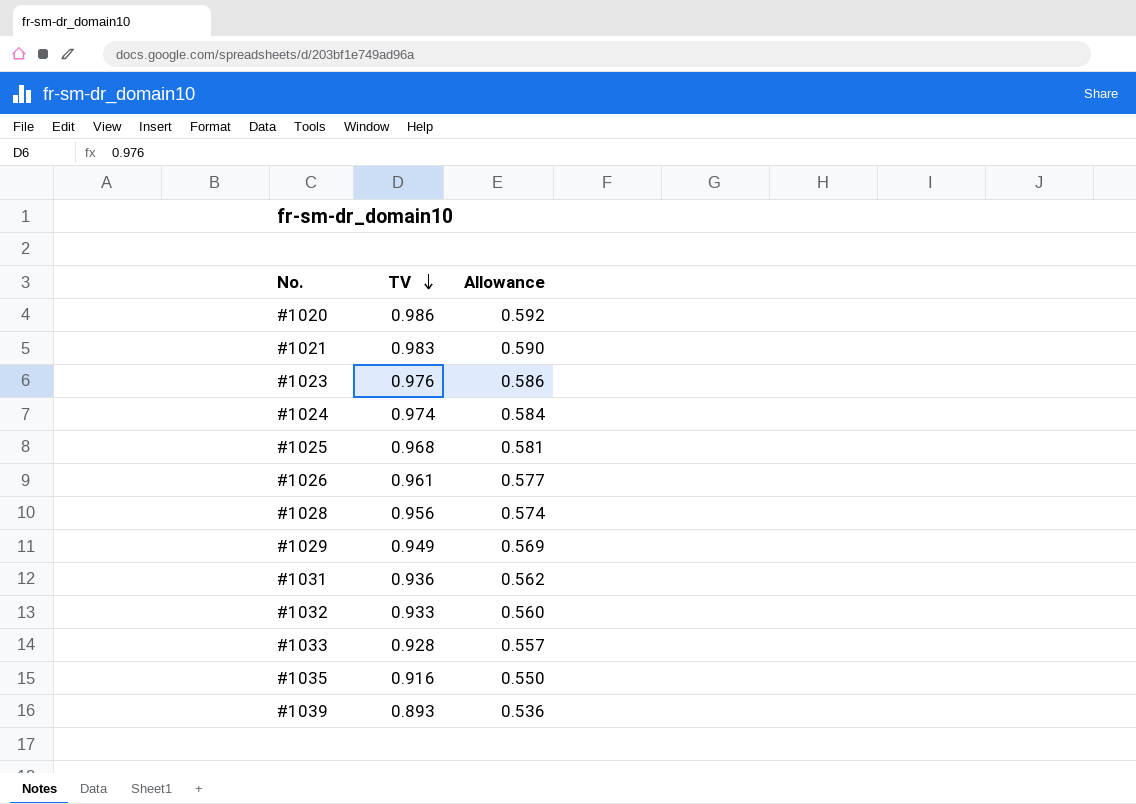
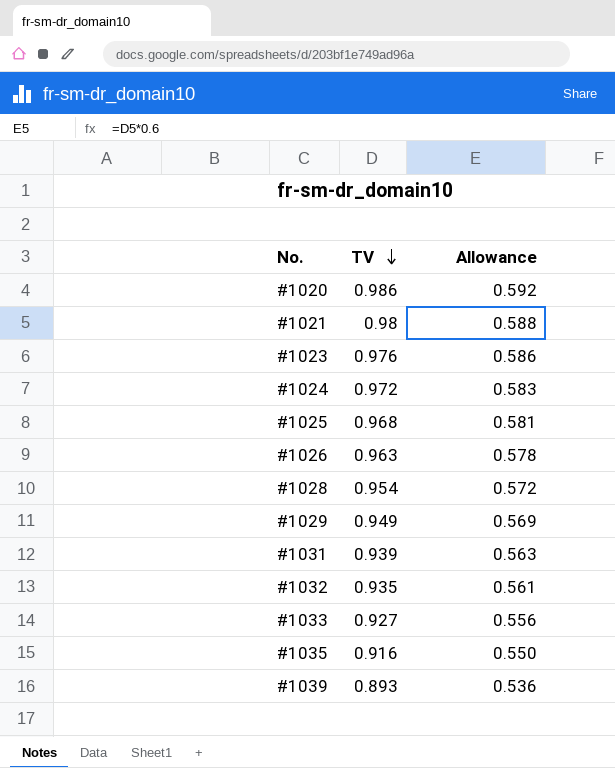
#1021 | TV: 0.983 -> 0.98
#1021 | Allowance: 0.590 -> 0.588
#1024 | TV: 0.974 -> 0.972
#1024 | Allowance: 0.584 -> 0.583
#1026 | TV: 0.961 -> 0.963
#1026 | Allowance: 0.577 -> 0.578
#1028 | TV: 0.956 -> 0.954
#1028 | Allowance: 0.574 -> 0.572
#1031 | TV: 0.936 -> 0.939
#1031 | Allowance: 0.562 -> 0.563
#1032 | TV: 0.933 -> 0.935
#1032 | Allowance: 0.560 -> 0.561
#1033 | TV: 0.928 -> 0.927
#1033 | Allowance: 0.557 -> 0.556

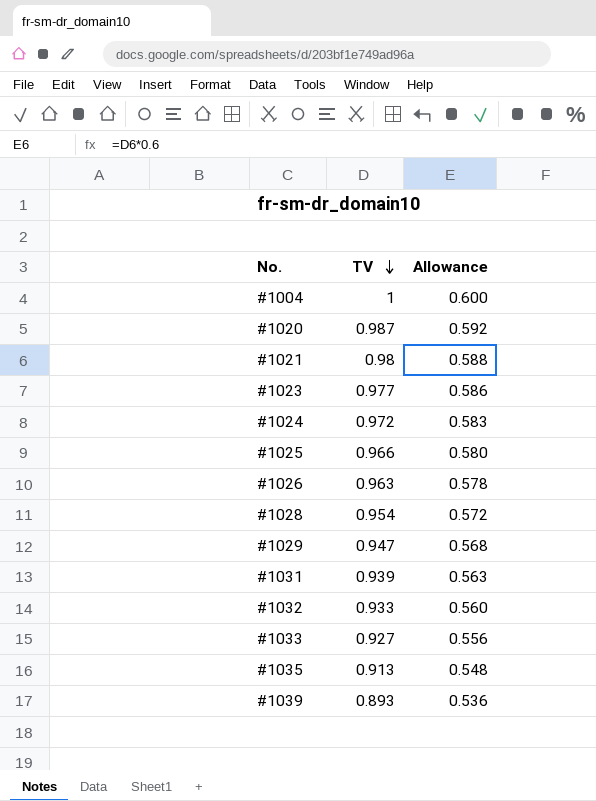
row #1004: none -> 1 | 0.600
#1020 | TV: 0.986 -> 0.987
#1023 | TV: 0.976 -> 0.977
#1025 | TV: 0.968 -> 0.966
#1025 | Allowance: 0.581 -> 0.580
#1029 | TV: 0.949 -> 0.947
#1029 | Allowance: 0.569 -> 0.568
#1032 | TV: 0.935 -> 0.933
#1032 | Allowance: 0.561 -> 0.560
#1035 | TV: 0.916 -> 0.913
#1035 | Allowance: 0.550 -> 0.548

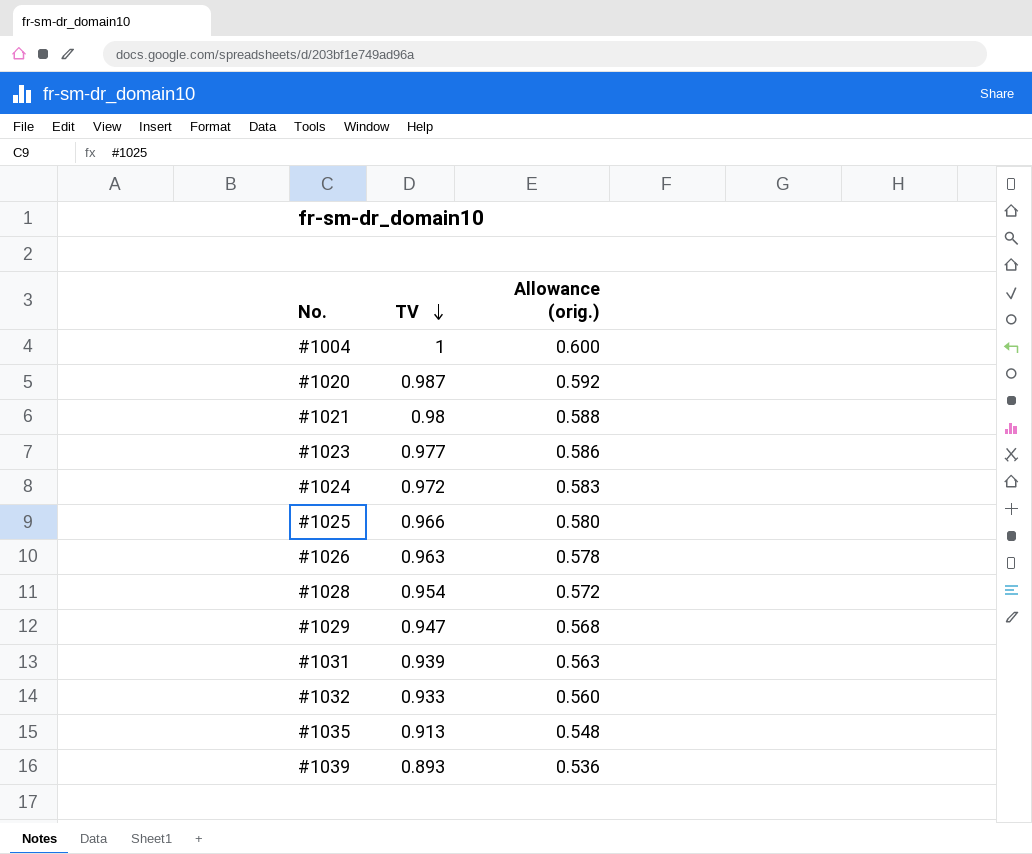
column name: Allowance -> Allowance (orig.)
row #1033: 0.927 | 0.556 -> none

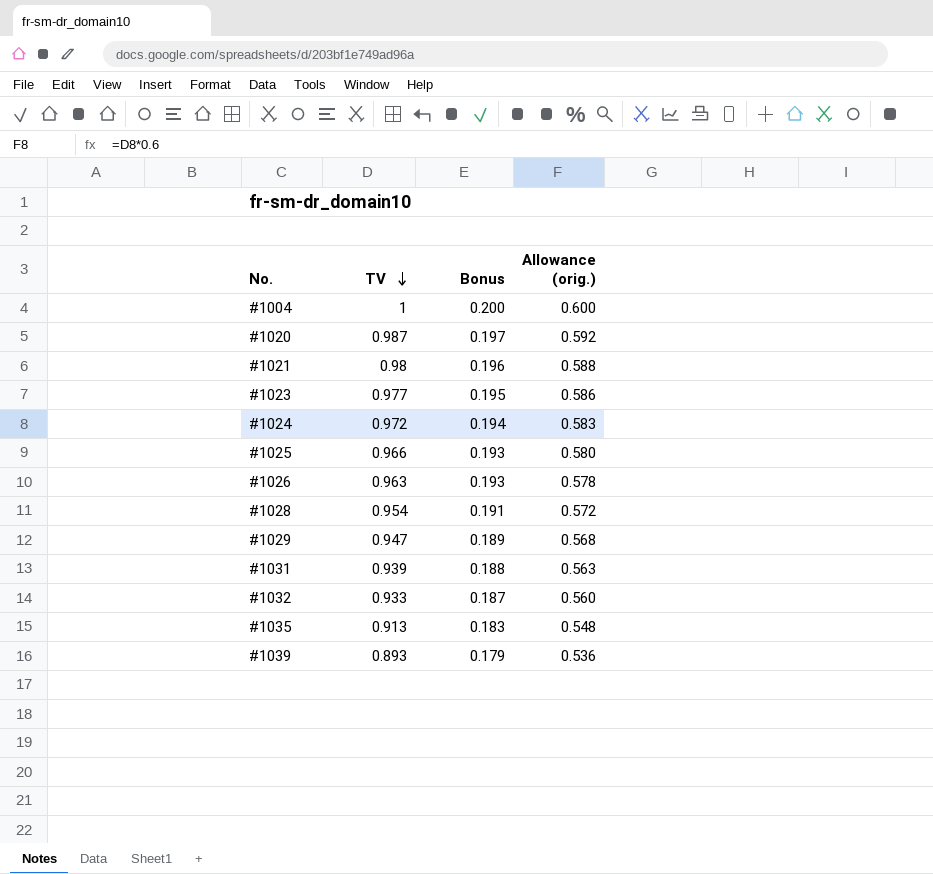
column Bonus | formula: none -> [TV] * 0.2

